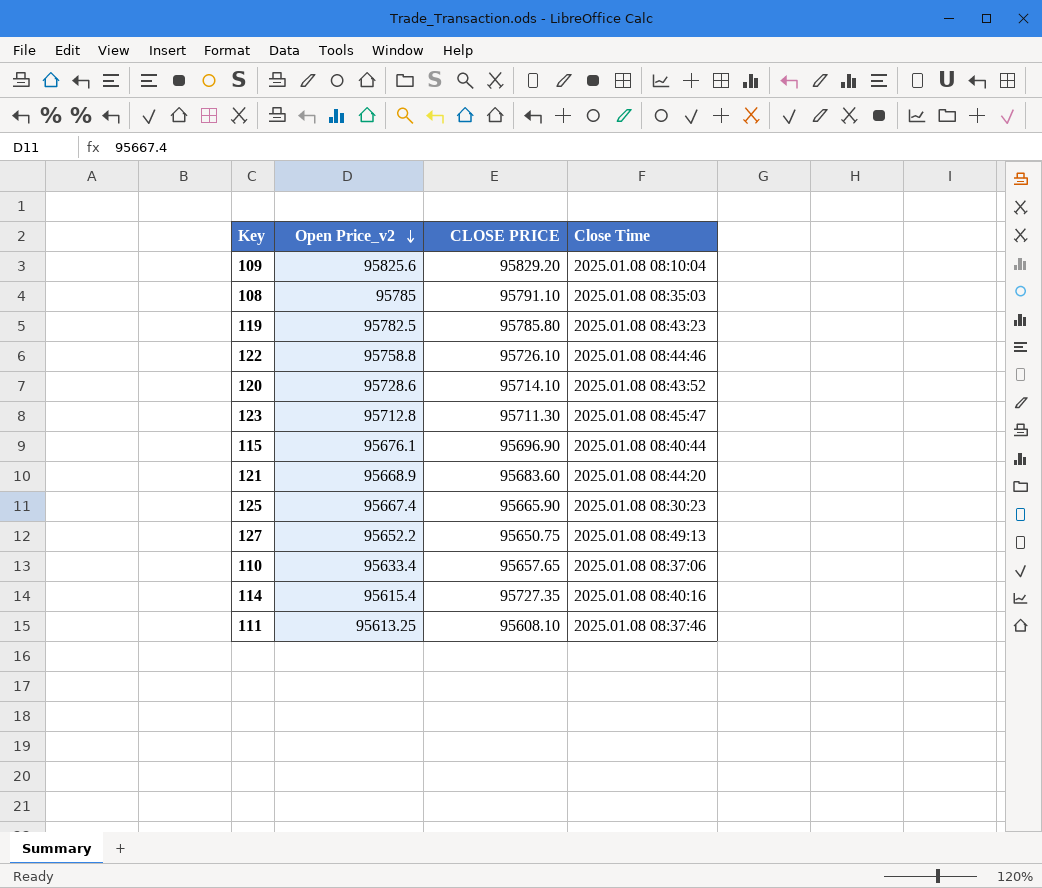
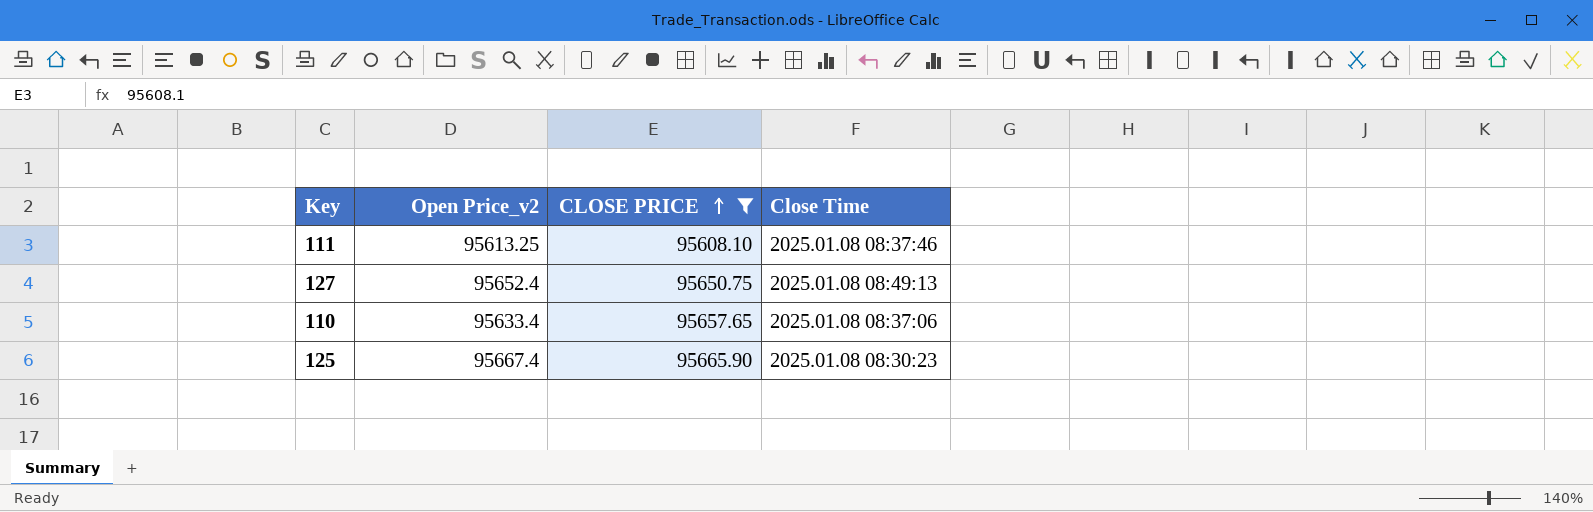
filter: none -> CLOSE PRICE <= 95665.90
row order: Open Price_v2 descending -> CLOSE PRICE ascending
127 | Open Price_v2: 95652.2 -> 95652.4

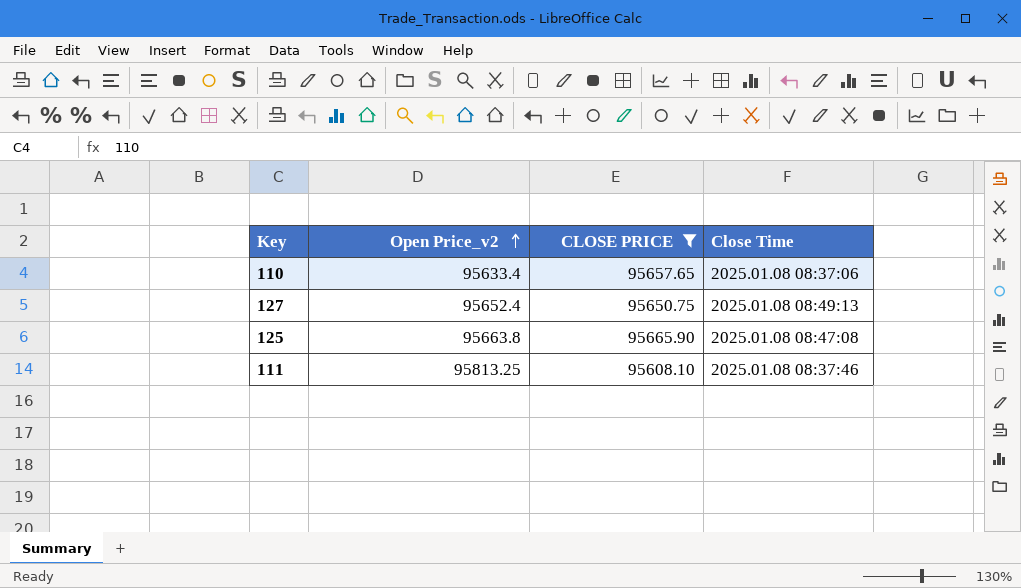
row order: CLOSE PRICE ascending -> Open Price_v2 ascending
125 | Open Price_v2: 95667.4 -> 95663.8
125 | Close Time: 2025.01.08 08:30:23 -> 2025.01.08 08:47:08
111 | Open Price_v2: 95613.25 -> 95813.25

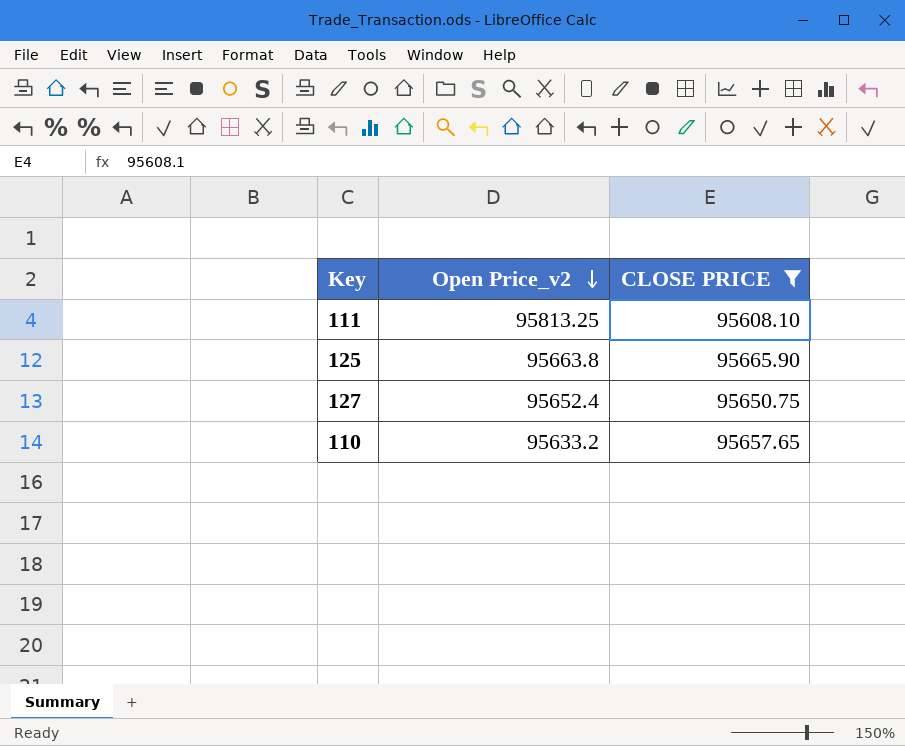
row order: Open Price_v2 ascending -> Open Price_v2 descending
column Close Time | position: 4 -> none
110 | Open Price_v2: 95633.4 -> 95633.2

